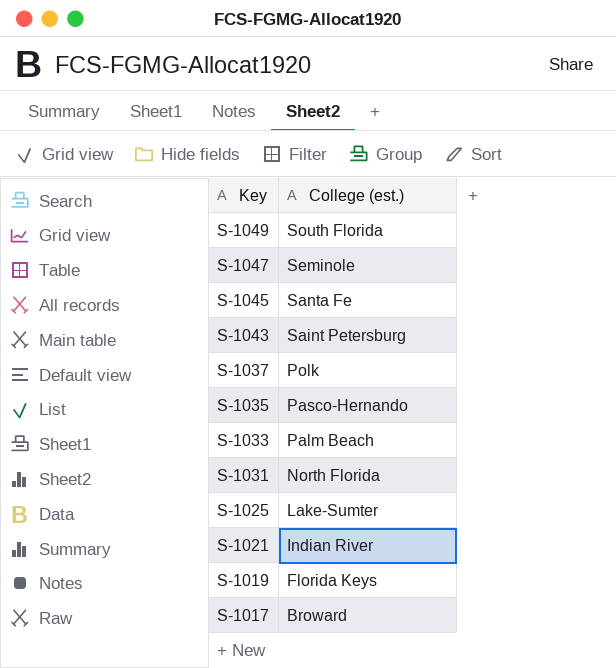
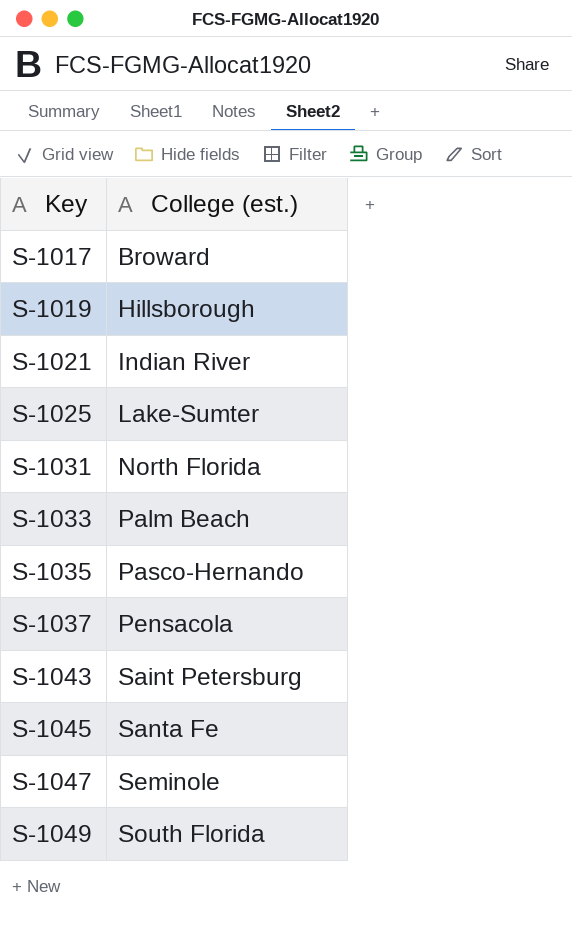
row order: Key descending -> Key ascending
S-1019 | College (est.): Florida Keys -> Hillsborough
S-1037 | College (est.): Polk -> Pensacola

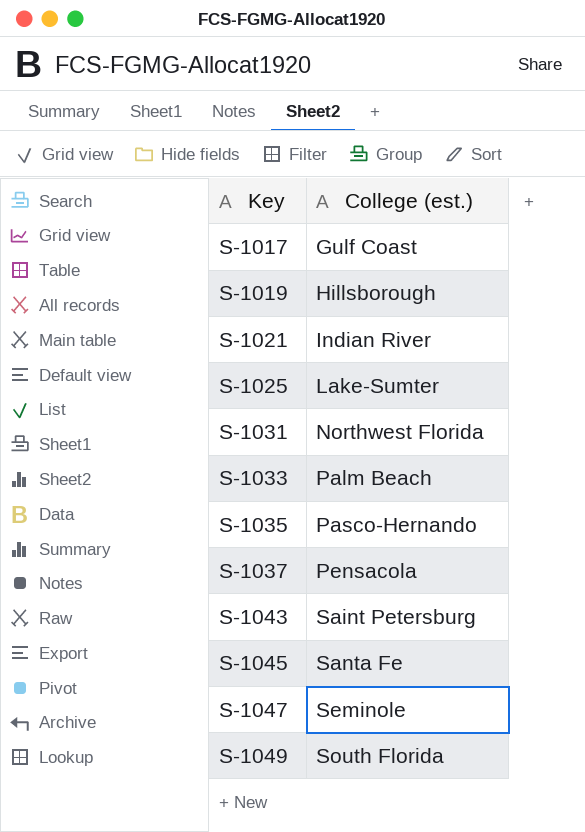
S-1017 | College (est.): Broward -> Gulf Coast
S-1031 | College (est.): North Florida -> Northwest Florida

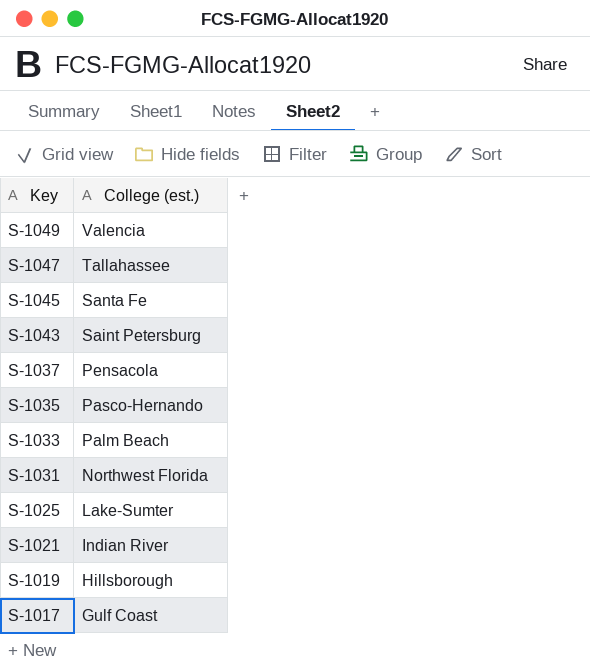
row order: Key ascending -> Key descending
S-1049 | College (est.): South Florida -> Valencia
S-1047 | College (est.): Seminole -> Tallahassee

